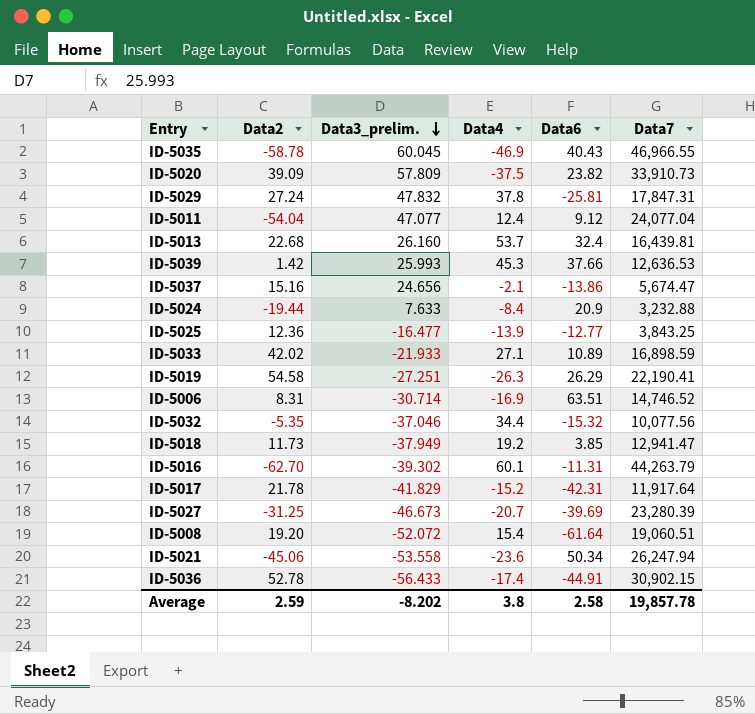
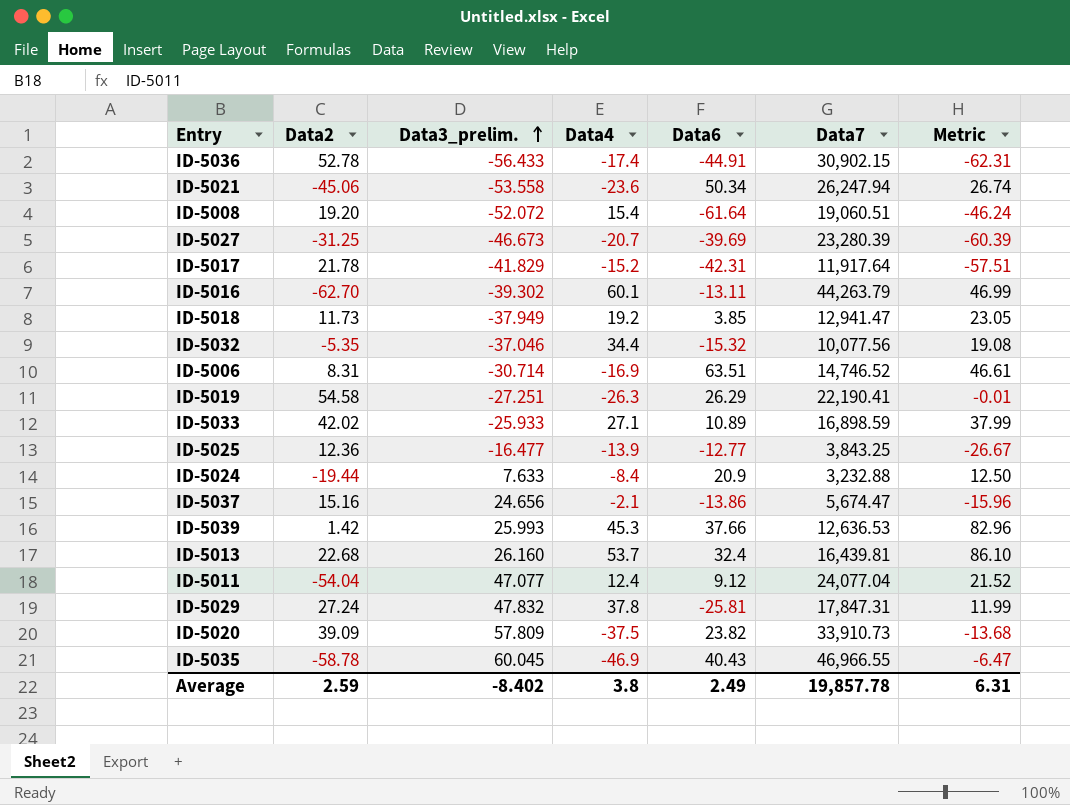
row order: Data3_prelim. descending -> Data3_prelim. ascending
column Metric | formula: none -> [Data4] + [Data6]
ID-5016 | Data6: -11.31 -> -13.11
ID-5033 | Data3_prelim.: -21.933 -> -25.933
Average | Data3_prelim.: -8.202 -> -8.402
Average | Data6: 2.58 -> 2.49

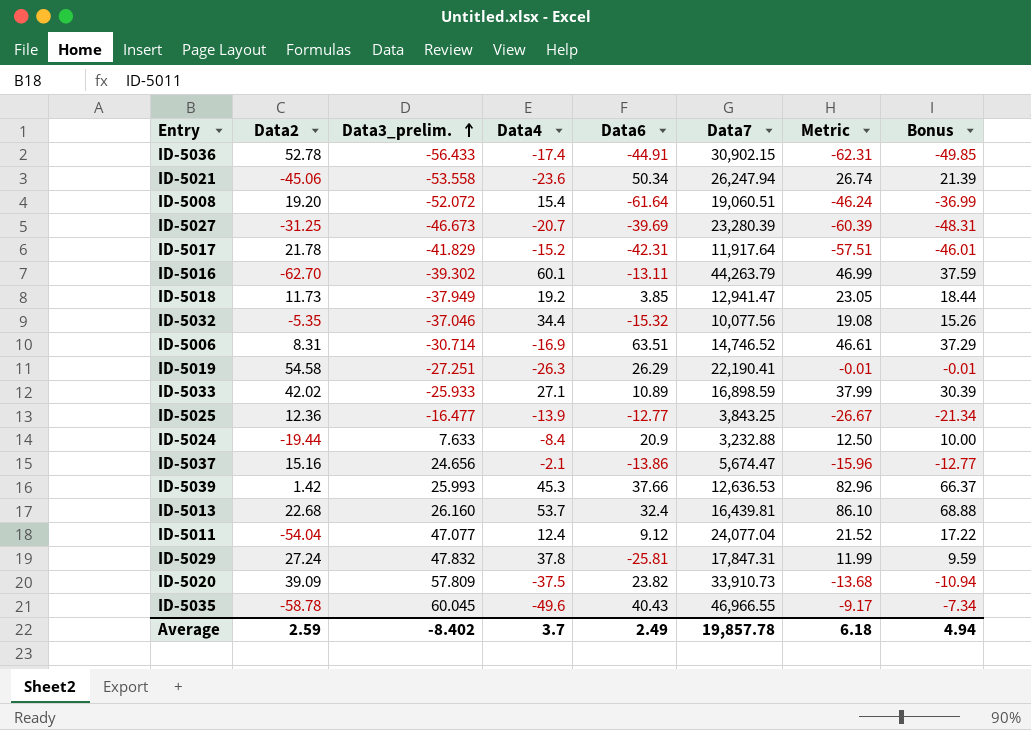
column Bonus | formula: none -> [Metric] * 0.8
ID-5035 | Data4: -46.9 -> -49.6
ID-5035 | Metric: -6.47 -> -9.17
Average | Data4: 3.8 -> 3.7
Average | Metric: 6.31 -> 6.18

